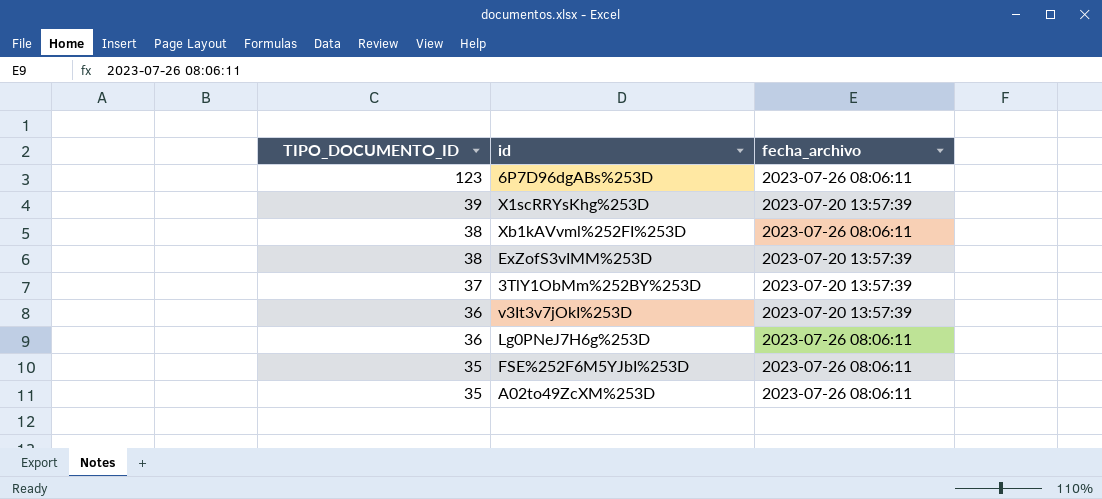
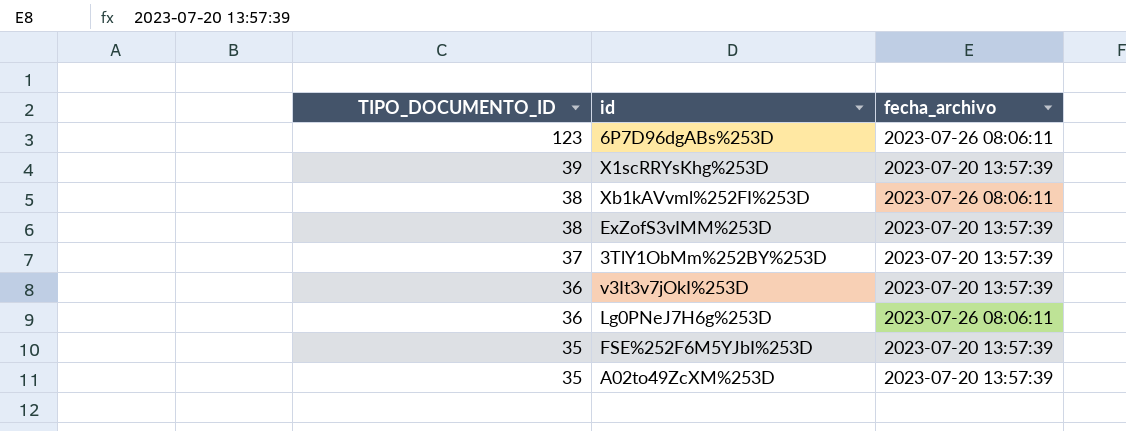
FSE%252F6M5YJbI%253D | fecha_archivo: 2023-07-26 08:06:11 -> 2023-07-20 13:57:39
A02to49ZcXM%253D | fecha_archivo: 2023-07-26 08:06:11 -> 2023-07-20 13:57:39

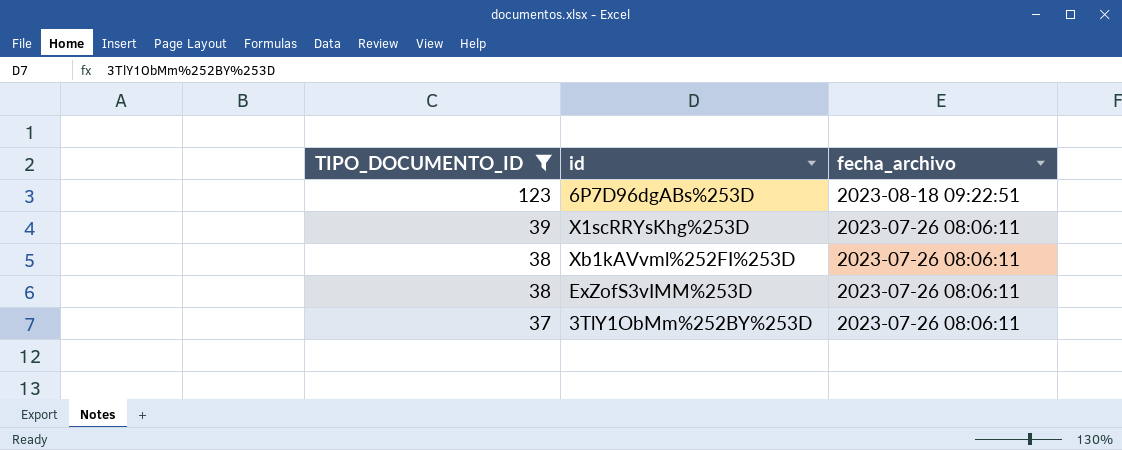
filter: none -> TIPO_DOCUMENTO_ID >= 37
6P7D96dgABs%253D | fecha_archivo: 2023-07-26 08:06:11 -> 2023-08-18 09:22:51
X1scRRYsKhg%253D | fecha_archivo: 2023-07-20 13:57:39 -> 2023-07-26 08:06:11
ExZofS3vIMM%253D | fecha_archivo: 2023-07-20 13:57:39 -> 2023-07-26 08:06:11
3TlY1ObMm%252BY%253D | fecha_archivo: 2023-07-20 13:57:39 -> 2023-07-26 08:06:11

